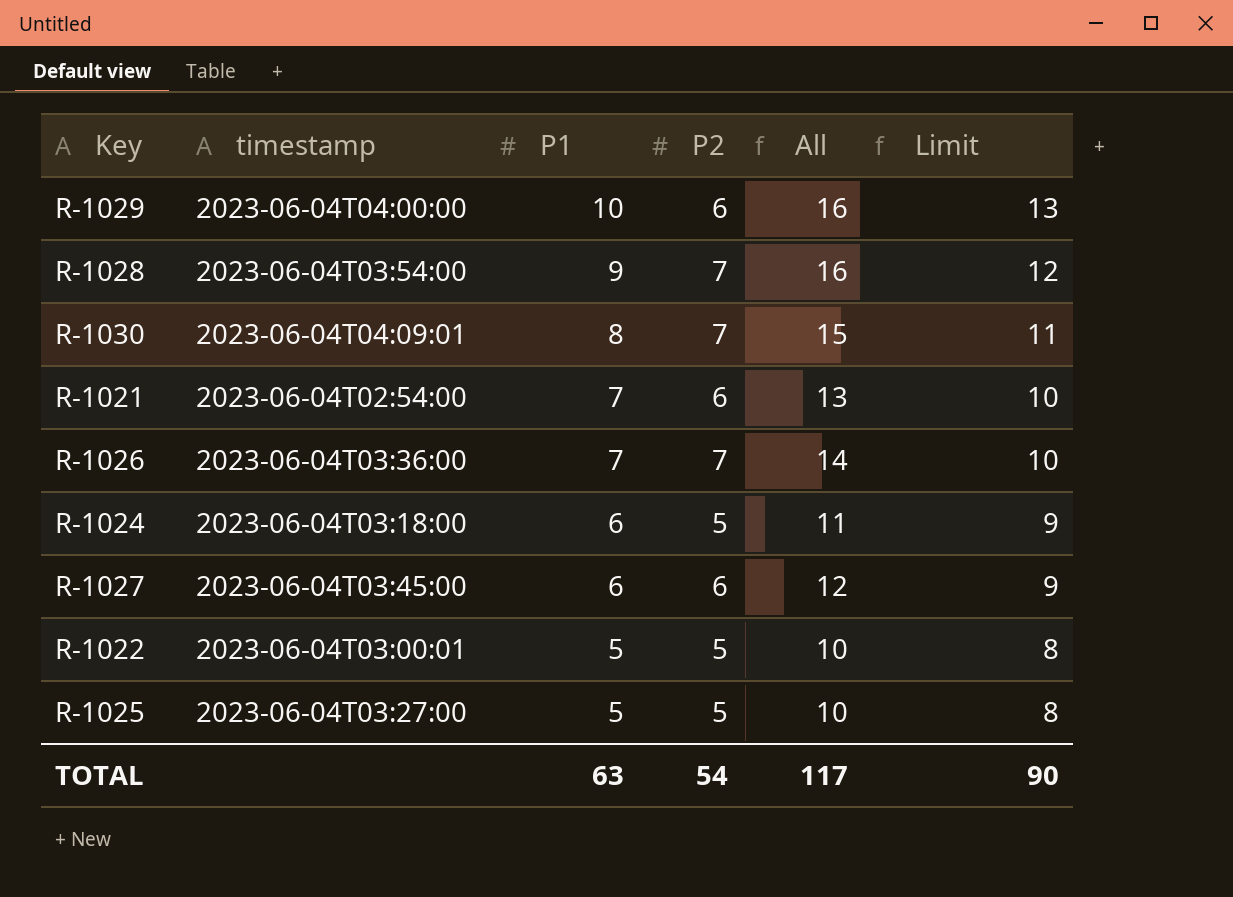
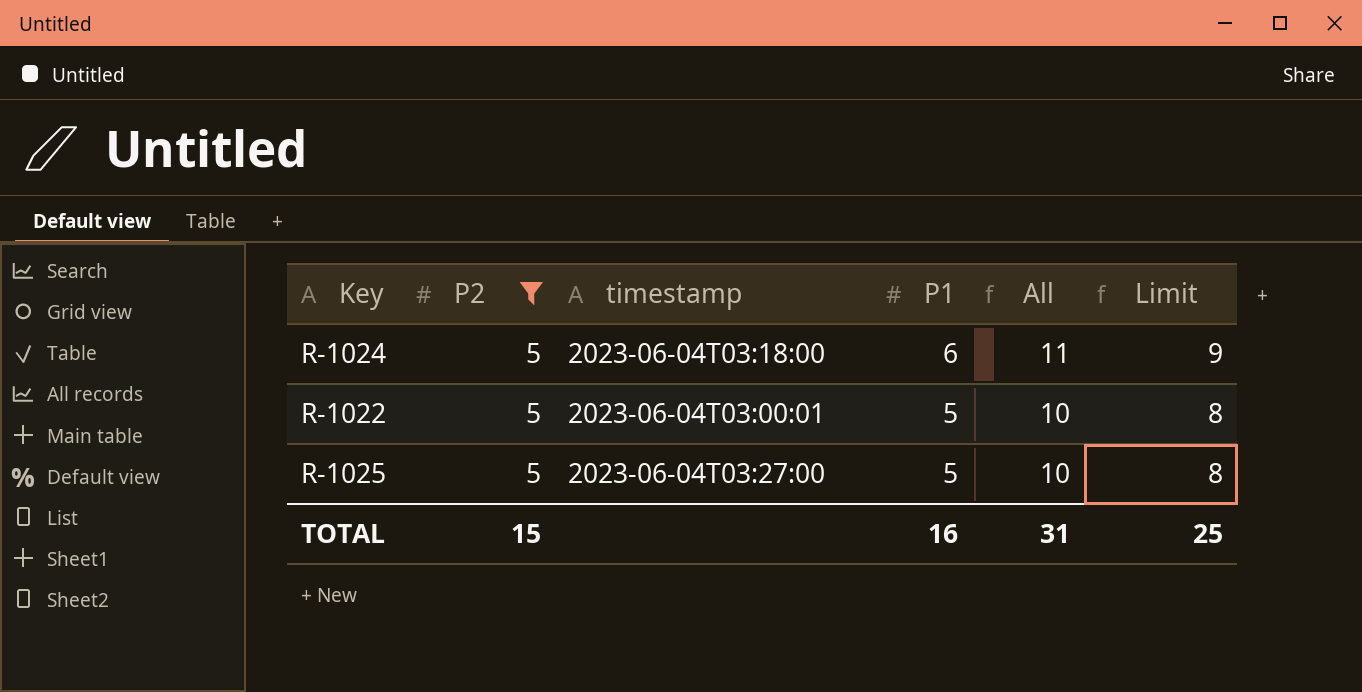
filter: none -> P2 = 5
column P2 | position: 4 -> 2
TOTAL | P2: 54 -> 15
TOTAL | P1: 63 -> 16
TOTAL | All: 117 -> 31
TOTAL | Limit: 90 -> 25

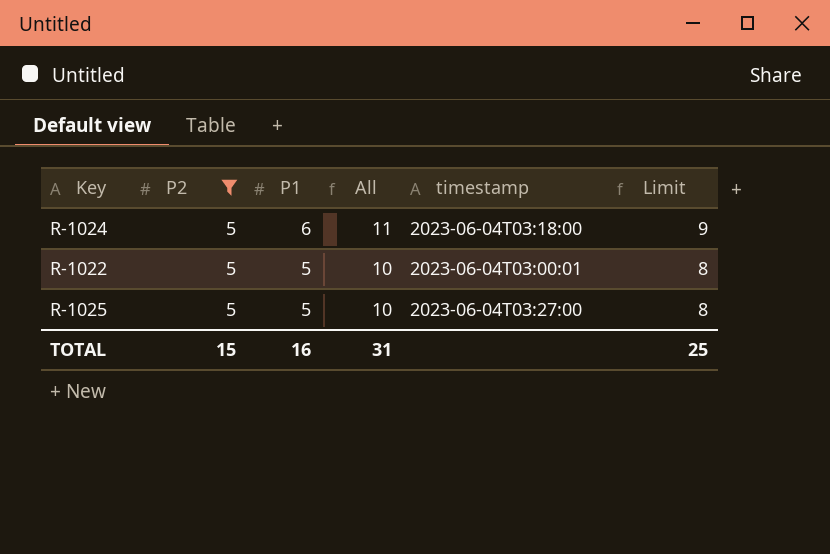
column timestamp | position: 3 -> 5

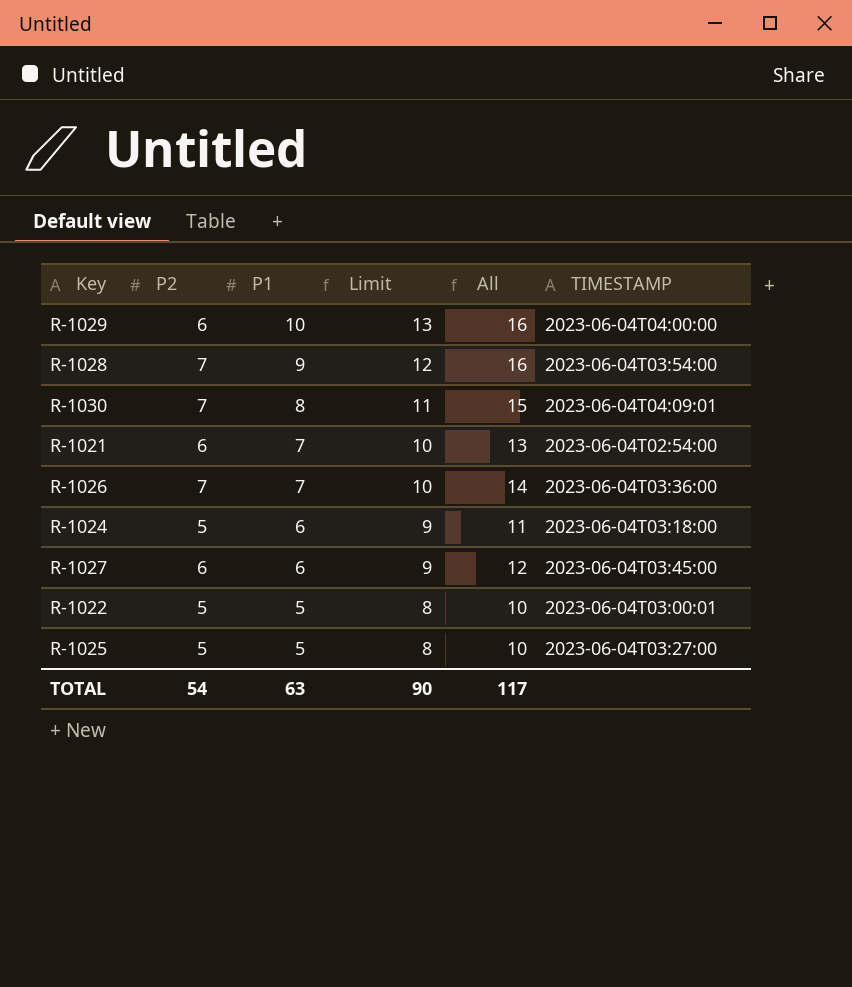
filter: P2 = 5 -> none
column Limit | position: 6 -> 4
column name: timestamp -> TIMESTAMP
TOTAL | P2: 15 -> 54
TOTAL | P1: 16 -> 63
TOTAL | Limit: 25 -> 90
TOTAL | All: 31 -> 117

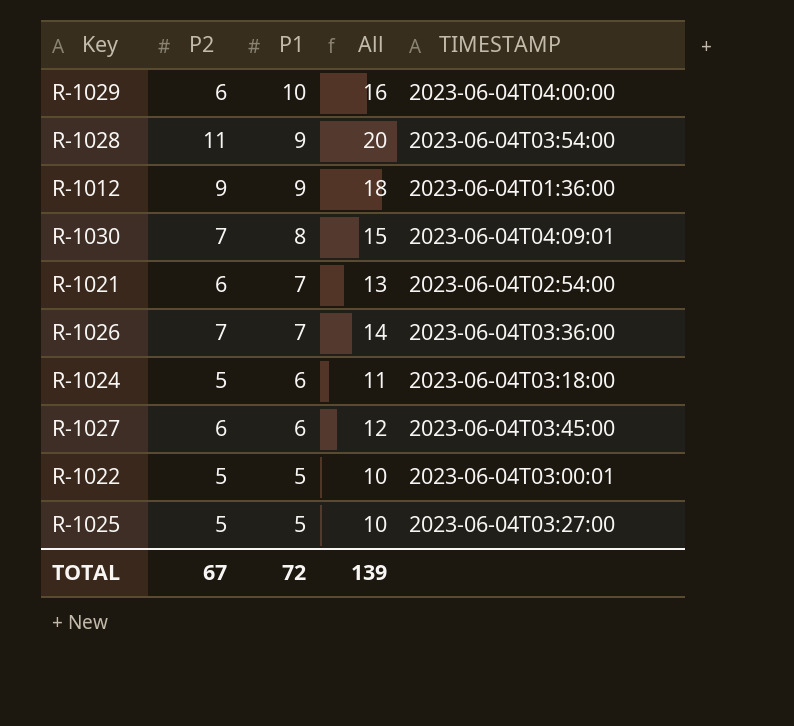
column Limit | formula: [P1] + 3 -> none
R-1028 | P2: 7 -> 11
R-1028 | All: 16 -> 20
row R-1012: none -> 9 | 9 | 18 | 2023-06-04T01:36:00
TOTAL | P2: 54 -> 67
TOTAL | P1: 63 -> 72
TOTAL | All: 117 -> 139

